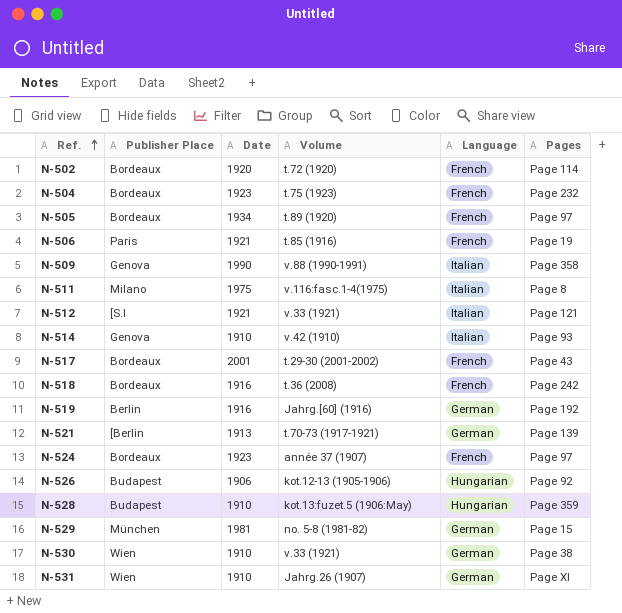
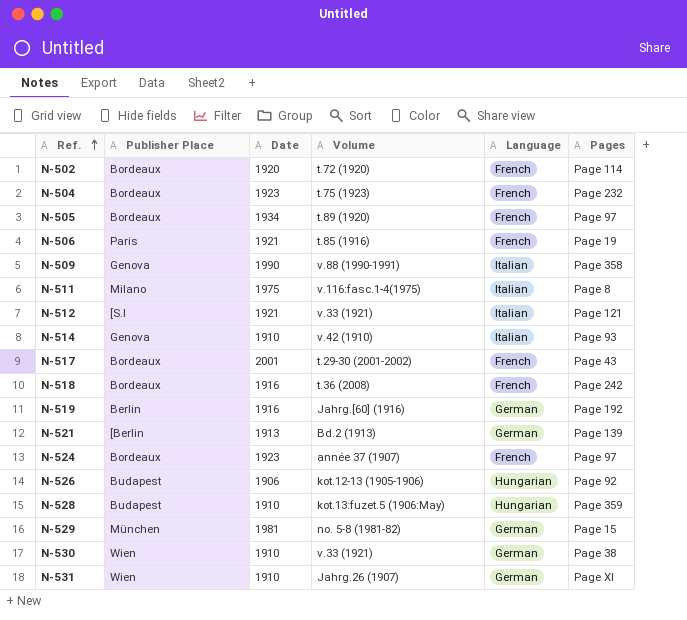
N-521 | Volume: t.70-73 (1917-1921) -> Bd.2 (1913)

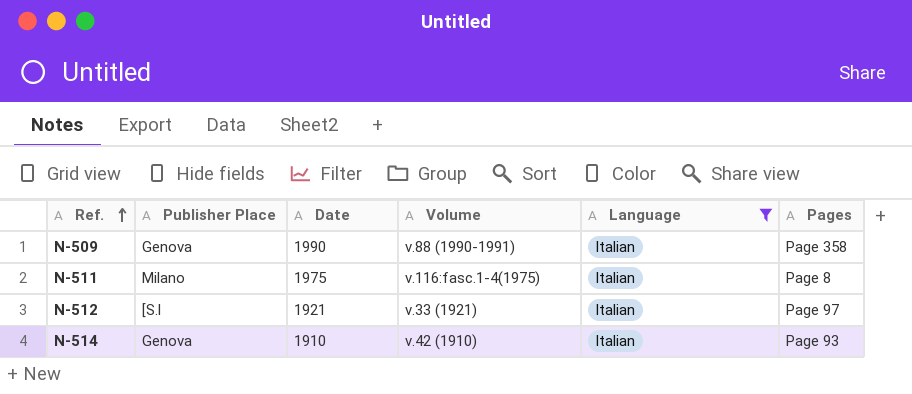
filter: none -> Language = Italian
N-512 | Pages: Page 121 -> Page 97

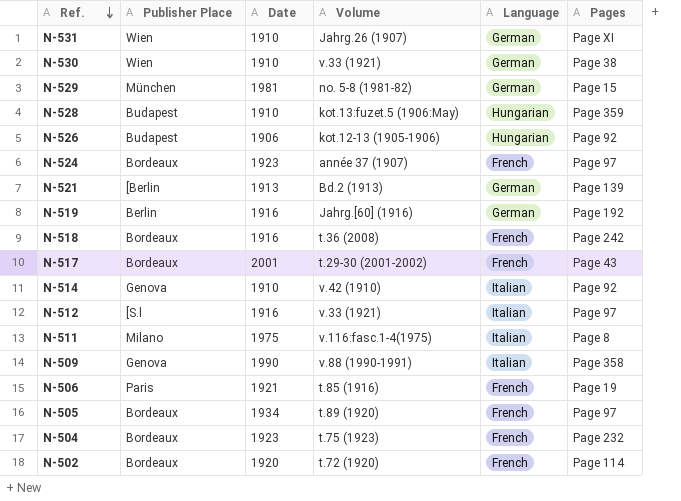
filter: Language = Italian -> none
row order: Ref. ascending -> Ref. descending
N-514 | Pages: Page 93 -> Page 92
N-512 | Date: 1921 -> 1916

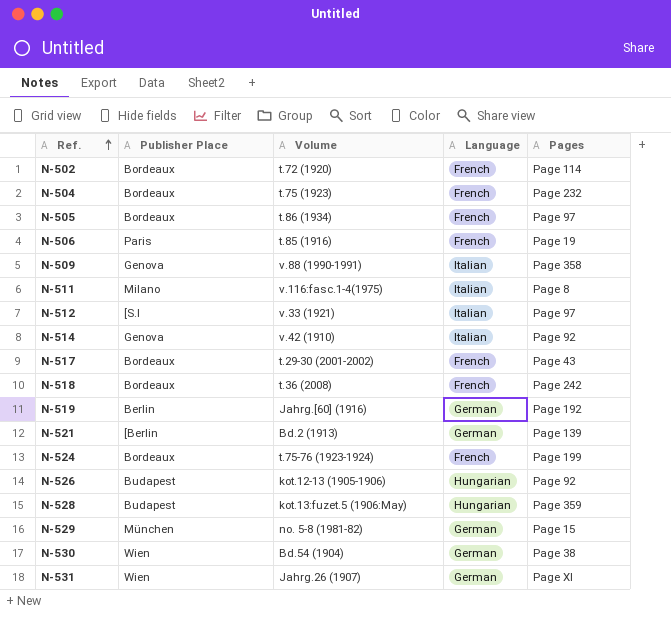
row order: Ref. descending -> Ref. ascending
column Date | position: 3 -> none
N-505 | Volume: t.89 (1920) -> t.86 (1934)
N-524 | Volume: année 37 (1907) -> t.75-76 (1923-1924)
N-524 | Pages: Page 97 -> Page 199
N-530 | Volume: v.33 (1921) -> Bd.54 (1904)

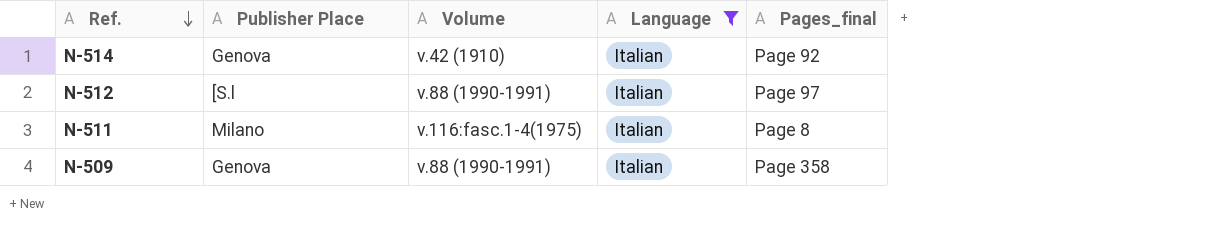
filter: none -> Language = Italian
row order: Ref. ascending -> Ref. descending
column name: Pages -> Pages_final
N-512 | Volume: v.33 (1921) -> v.88 (1990-1991)

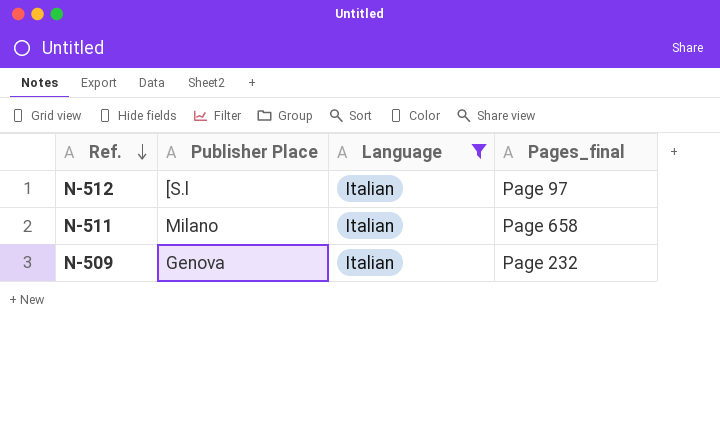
column Volume | position: 3 -> none
row N-514: Genova | v.42 (1910) | Italian | Page 92 -> none
N-511 | Pages_final: Page 8 -> Page 658
N-509 | Pages_final: Page 358 -> Page 232

